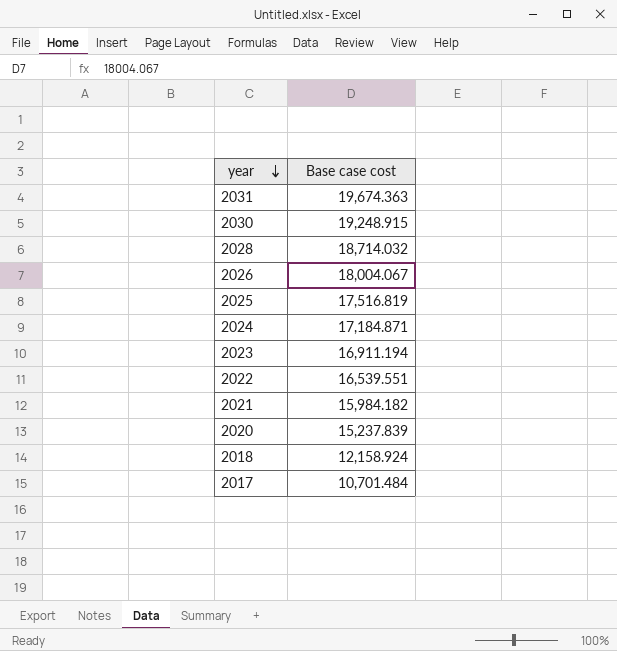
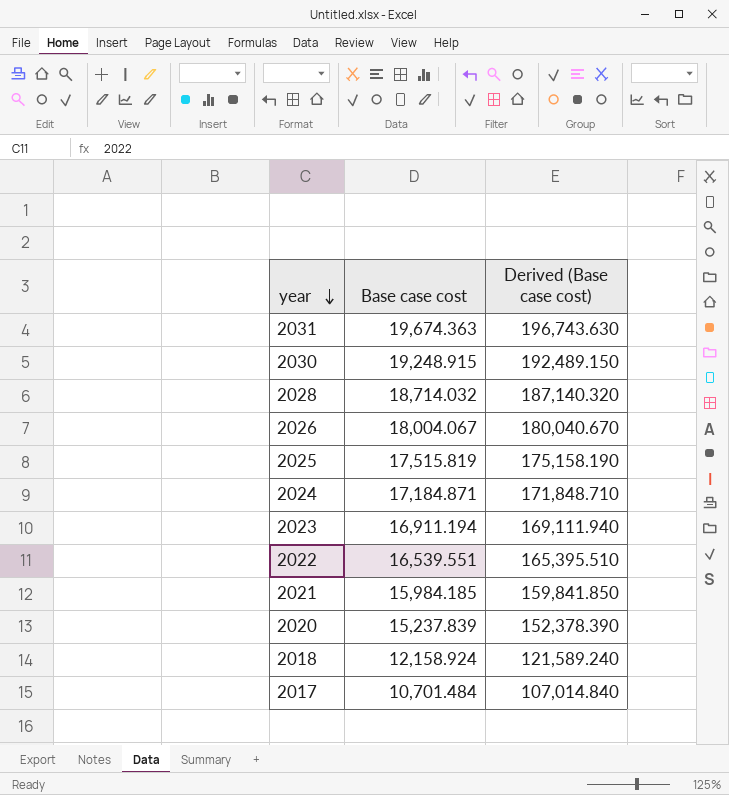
column Derived (Base case cost) | formula: none -> [Base case cost] * 10
2025 | Base case cost: 17,516.819 -> 17,515.819
2021 | Base case cost: 15,984.182 -> 15,984.185

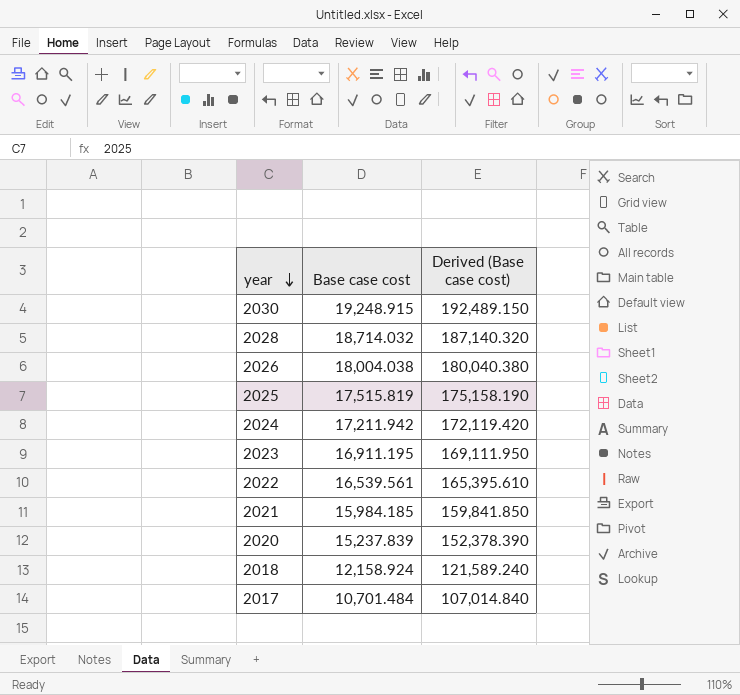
row 2031: 19,674.363 | 196,743.630 -> none
2026 | Base case cost: 18,004.067 -> 18,004.038
2026 | Derived (Base case cost): 180,040.670 -> 180,040.380
2024 | Base case cost: 17,184.871 -> 17,211.942
2024 | Derived (Base case cost): 171,848.710 -> 172,119.420
2023 | Base case cost: 16,911.194 -> 16,911.195
2023 | Derived (Base case cost): 169,111.940 -> 169,111.950
2022 | Base case cost: 16,539.551 -> 16,539.561
2022 | Derived (Base case cost): 165,395.510 -> 165,395.610

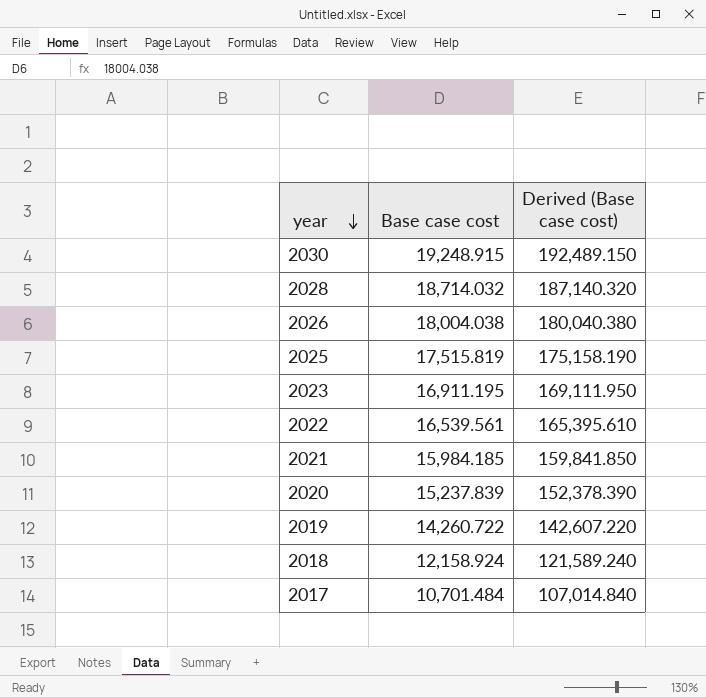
row 2024: 17,211.942 | 172,119.420 -> none
row 2019: none -> 14,260.722 | 142,607.220

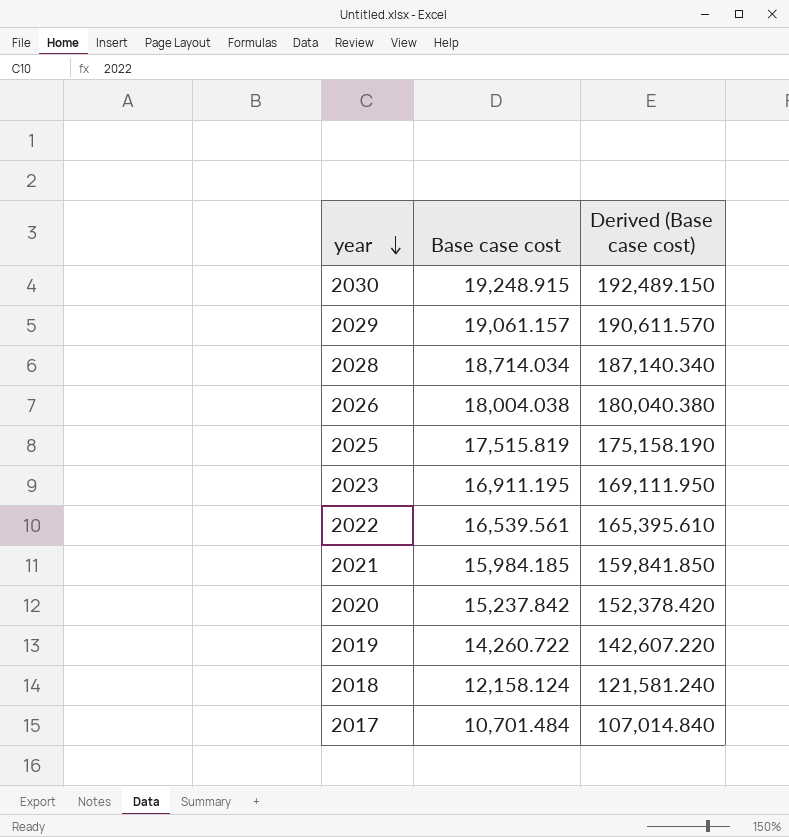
row 2029: none -> 19,061.157 | 190,611.570
2028 | Base case cost: 18,714.032 -> 18,714.034
2028 | Derived (Base case cost): 187,140.320 -> 187,140.340
2020 | Base case cost: 15,237.839 -> 15,237.842
2020 | Derived (Base case cost): 152,378.390 -> 152,378.420
2018 | Base case cost: 12,158.924 -> 12,158.124
2018 | Derived (Base case cost): 121,589.240 -> 121,581.240

